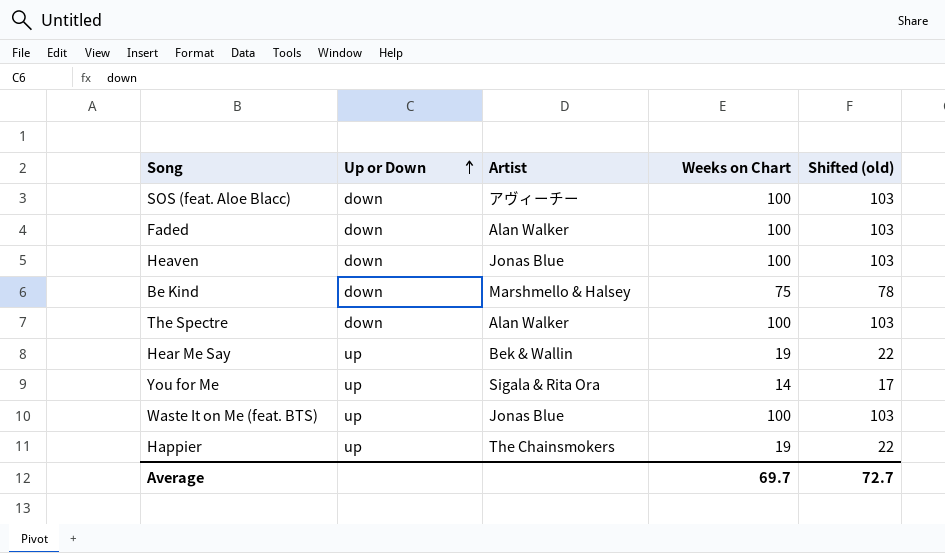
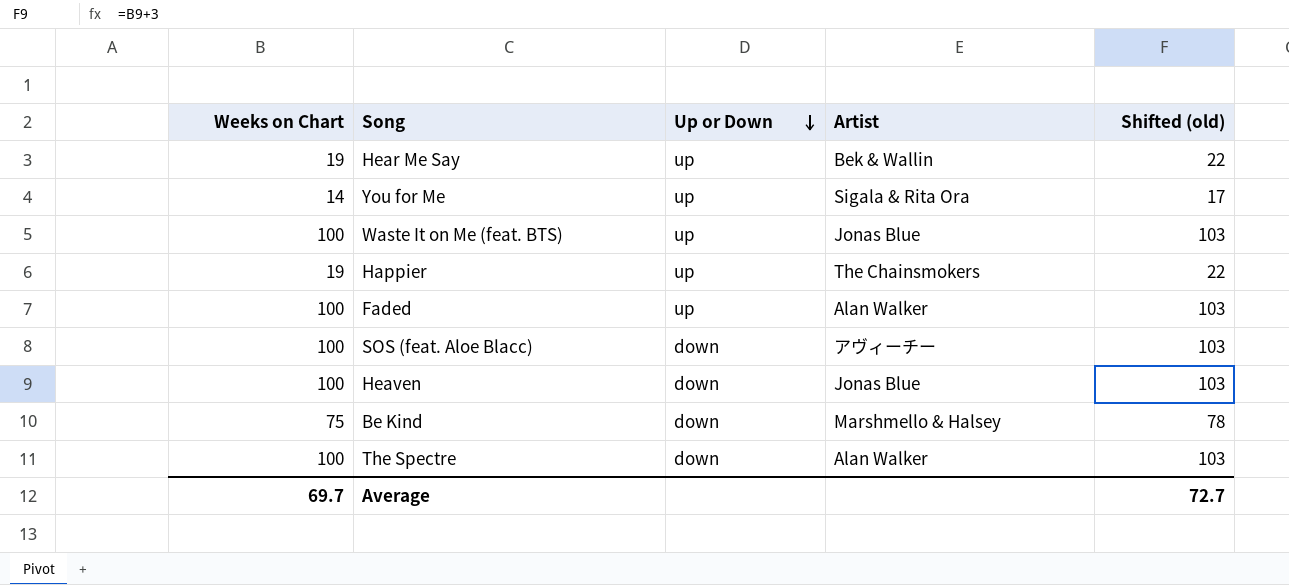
row order: Up or Down ascending -> Up or Down descending
column Weeks on Chart | position: 4 -> 1
Faded | Up or Down: down -> up

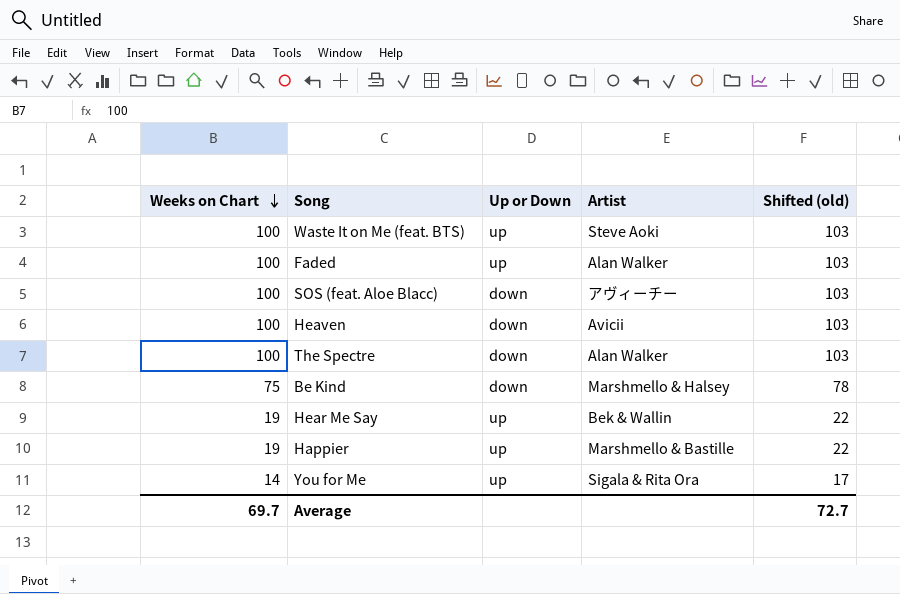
row order: Up or Down descending -> Weeks on Chart descending
Waste It on Me (feat. BTS) | Artist: Jonas Blue -> Steve Aoki
Heaven | Artist: Jonas Blue -> Avicii
Happier | Artist: The Chainsmokers -> Marshmello & Bastille

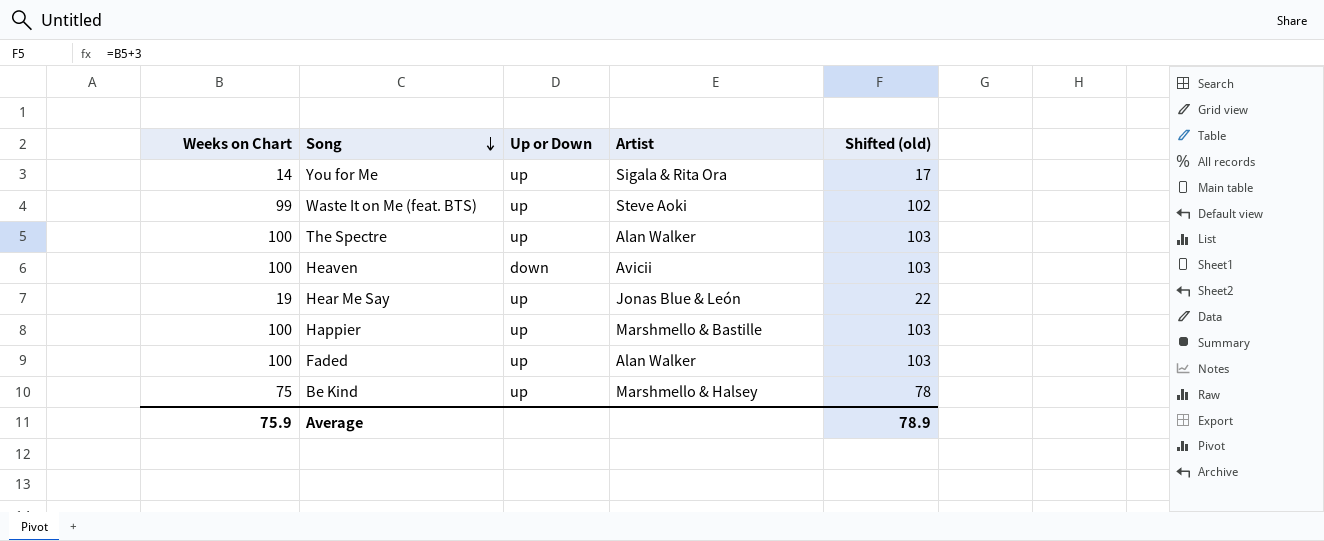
row order: Weeks on Chart descending -> Song descending
row SOS (feat. Aloe Blacc): 100 | down | アヴィーチー | 103 -> none
Waste It on Me (feat. BTS) | Weeks on Chart: 100 -> 99
Waste It on Me (feat. BTS) | Shifted (old): 103 -> 102
The Spectre | Up or Down: down -> up
Hear Me Say | Artist: Bek & Wallin -> Jonas Blue & León
Happier | Weeks on Chart: 19 -> 100
Happier | Shifted (old): 22 -> 103
Be Kind | Up or Down: down -> up
Average | Weeks on Chart: 69.7 -> 75.9
Average | Shifted (old): 72.7 -> 78.9

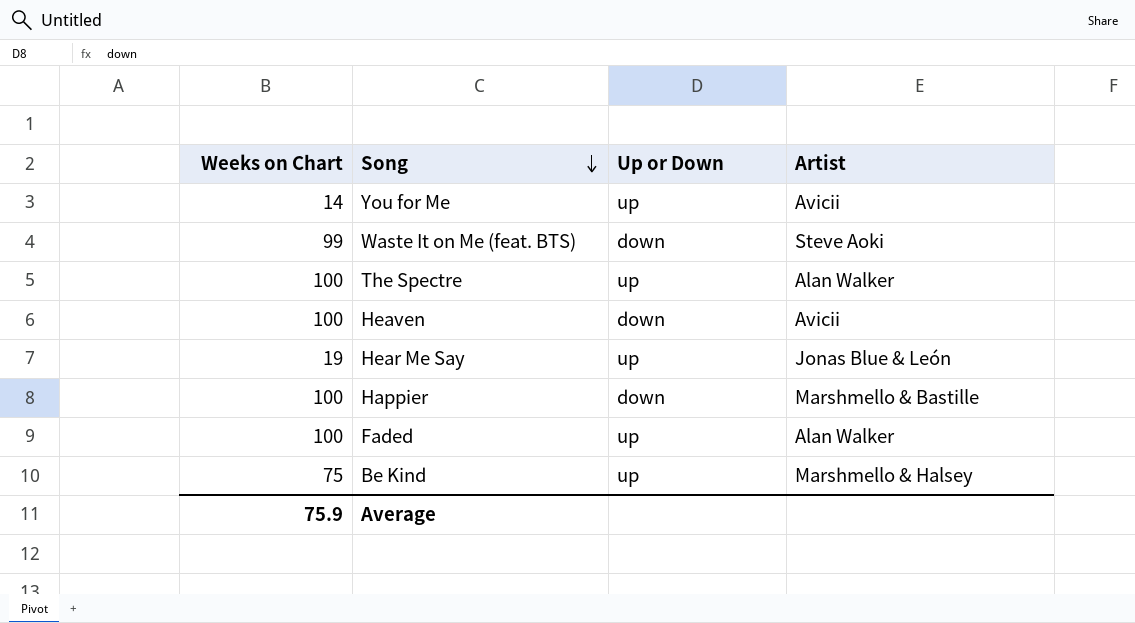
column Shifted (old) | formula: [Weeks on Chart] + 3 -> none
You for Me | Artist: Sigala & Rita Ora -> Avicii
Waste It on Me (feat. BTS) | Up or Down: up -> down
Happier | Up or Down: up -> down

